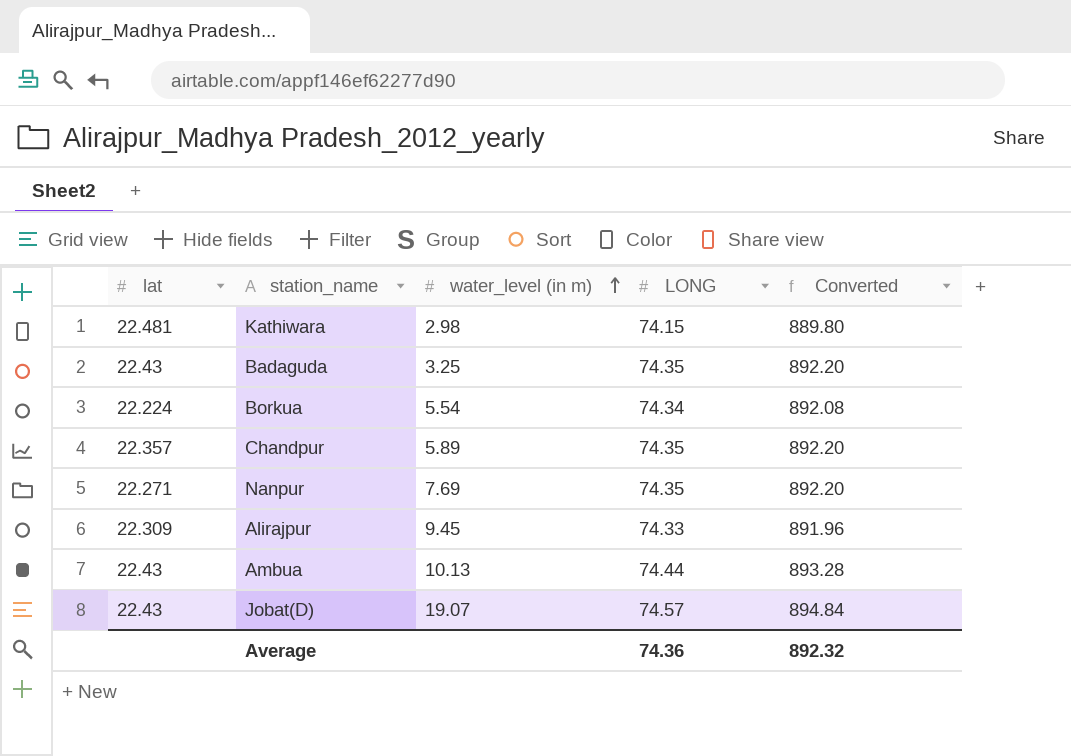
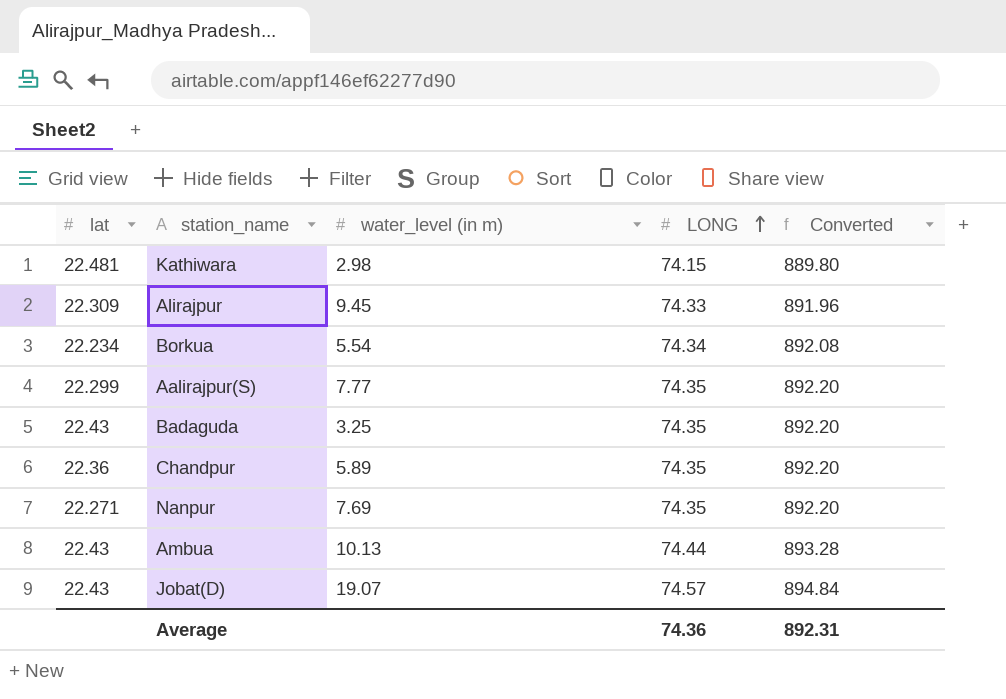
row order: water_level (in m) ascending -> LONG ascending
Borkua | lat: 22.224 -> 22.234
row Aalirajpur(S): none -> 22.299 | 7.77 | 74.35 | 892.20
Chandpur | lat: 22.357 -> 22.36
Average | Converted: 892.32 -> 892.31

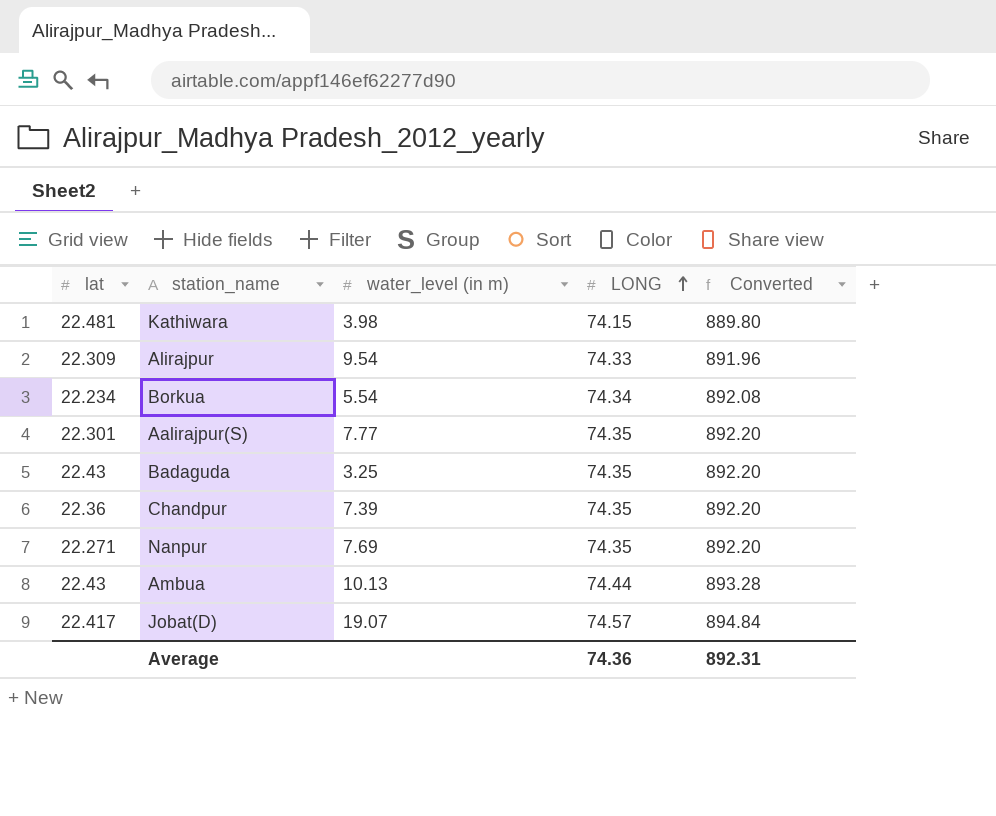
Kathiwara | water_level (in m): 2.98 -> 3.98
Alirajpur | water_level (in m): 9.45 -> 9.54
Aalirajpur(S) | lat: 22.299 -> 22.301
Chandpur | water_level (in m): 5.89 -> 7.39
Jobat(D) | lat: 22.43 -> 22.417

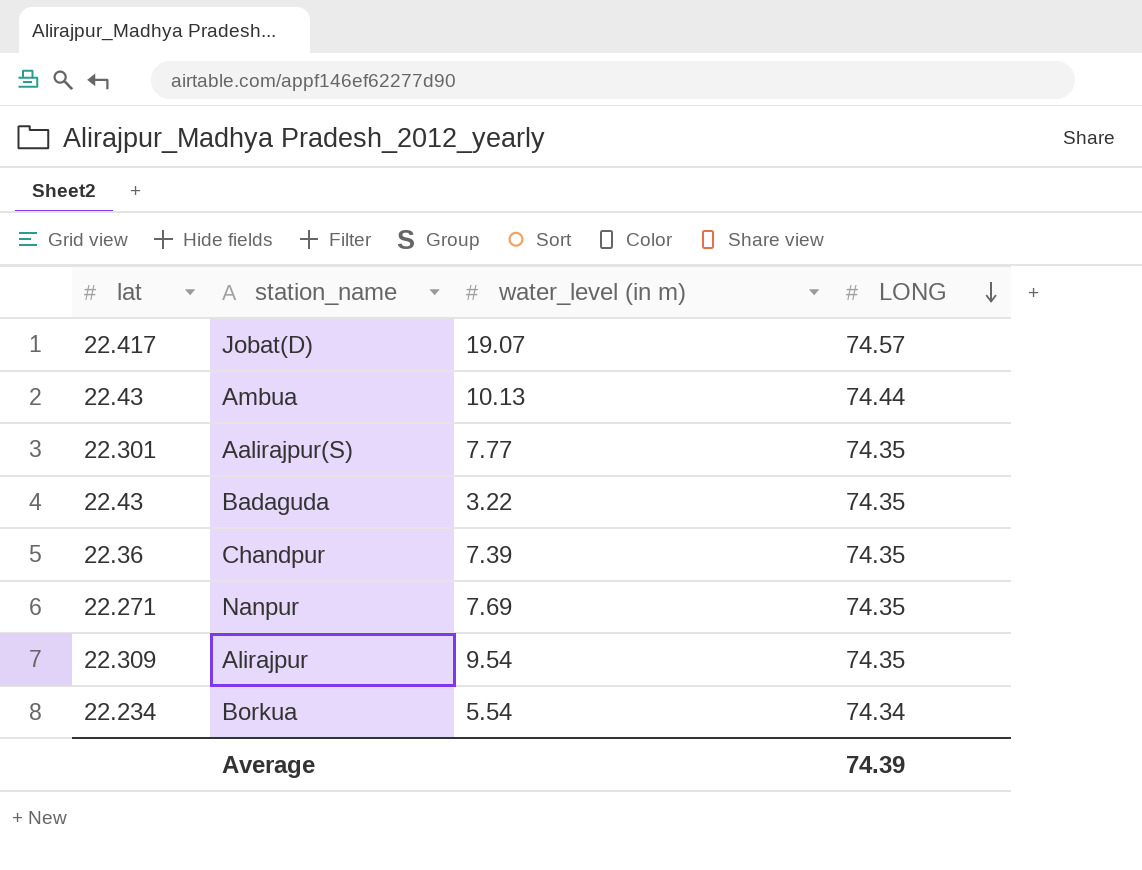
row order: LONG ascending -> LONG descending
column Converted | formula: [LONG] * 12 -> none
row Kathiwara: 22.481 | 3.98 | 74.15 | 889.80 -> none
Badaguda | water_level (in m): 3.25 -> 3.22
Alirajpur | LONG: 74.33 -> 74.35
Average | LONG: 74.36 -> 74.39

